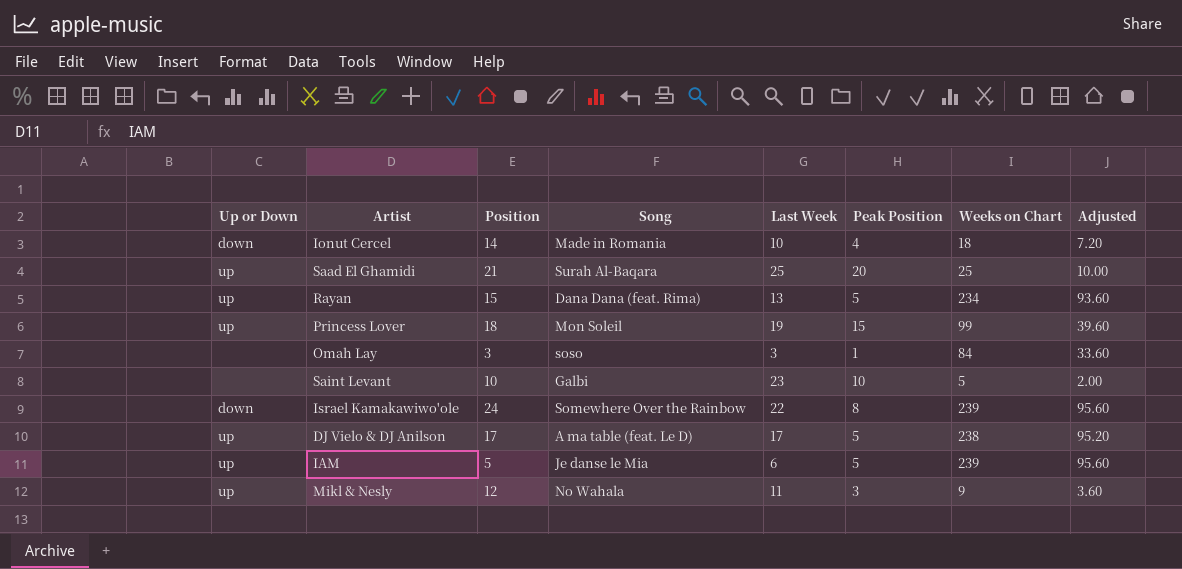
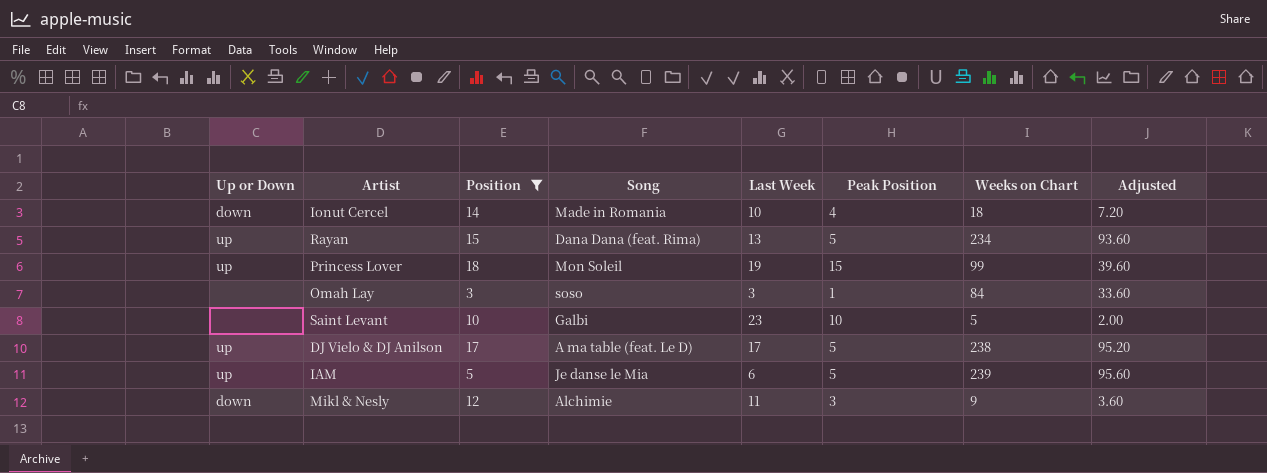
filter: none -> Position <= 18
Mikl & Nesly | Up or Down: up -> down
Mikl & Nesly | Song: No Wahala -> Alchimie

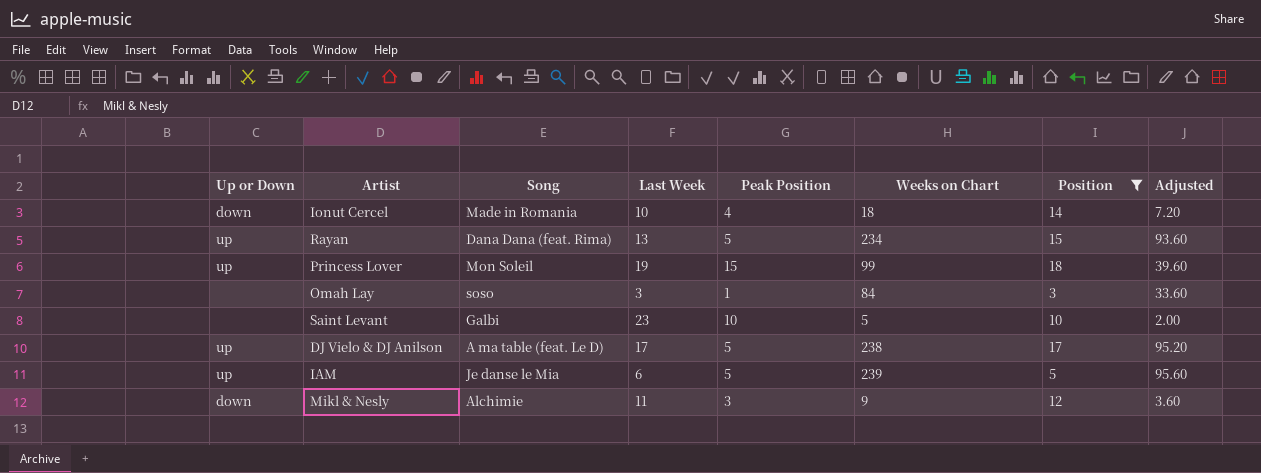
column Position | position: 3 -> 7

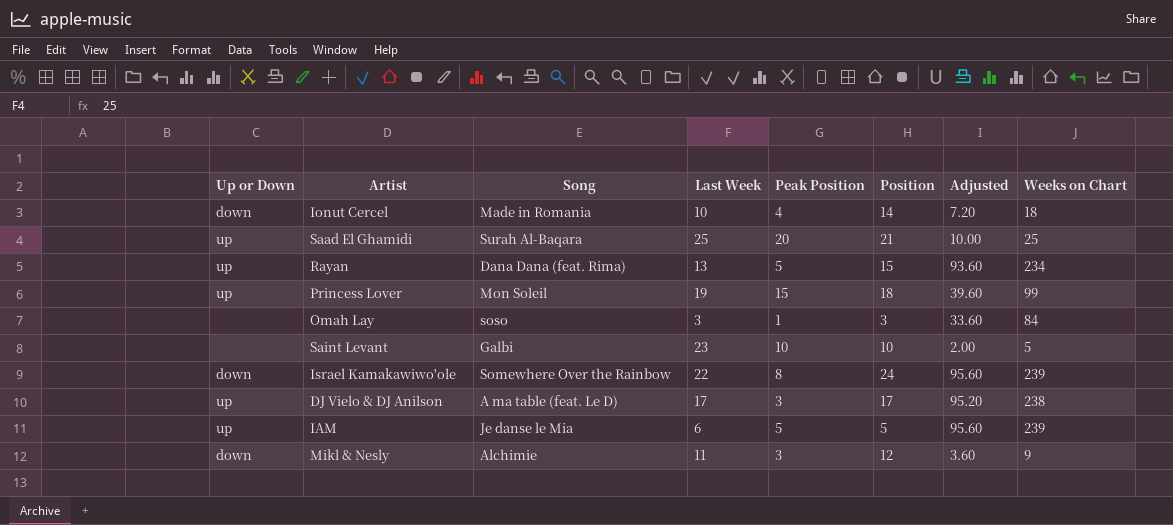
filter: Position <= 18 -> none
column Weeks on Chart | position: 6 -> 8
DJ Vielo & DJ Anilson | Peak Position: 5 -> 3

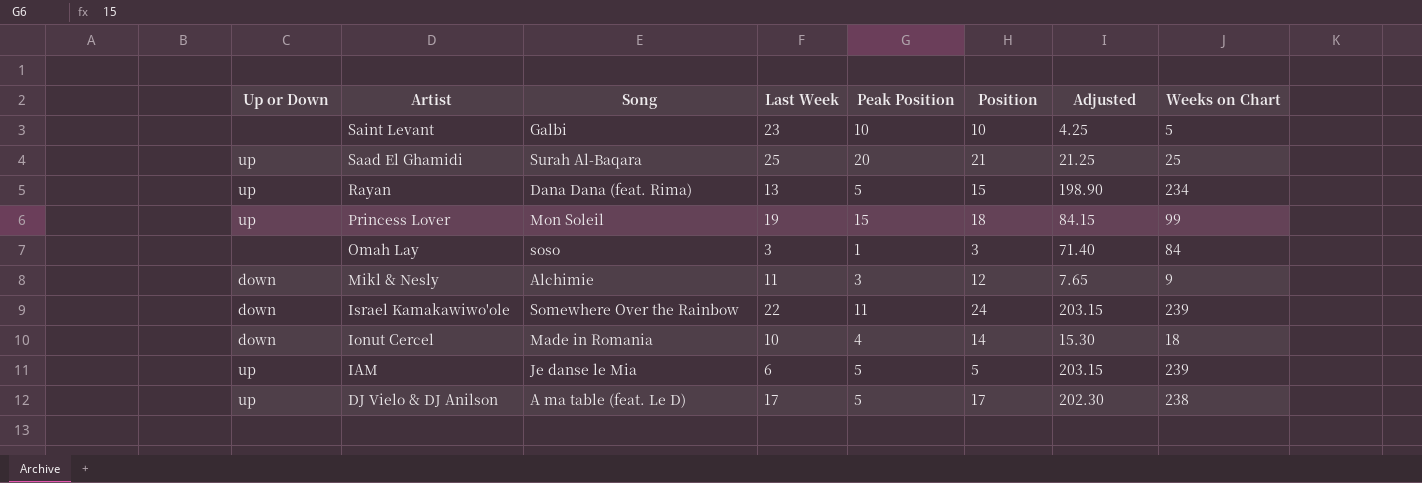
row order: none -> Artist descending
column Adjusted | formula: [Weeks on Chart] * 0.4 -> [Weeks on Chart] * 0.85
Israel Kamakawiwo'ole | Peak Position: 8 -> 11
DJ Vielo & DJ Anilson | Peak Position: 3 -> 5

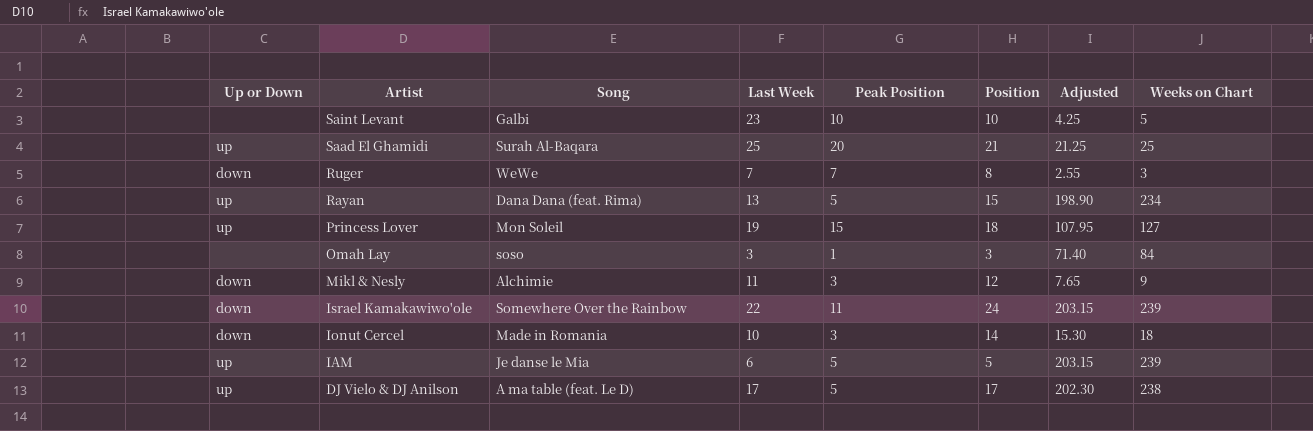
row Ruger: none -> down | WeWe | 7 | 7 | 8 | 2.55 | 3
Princess Lover | Adjusted: 84.15 -> 107.95
Princess Lover | Weeks on Chart: 99 -> 127
Ionut Cercel | Peak Position: 4 -> 3

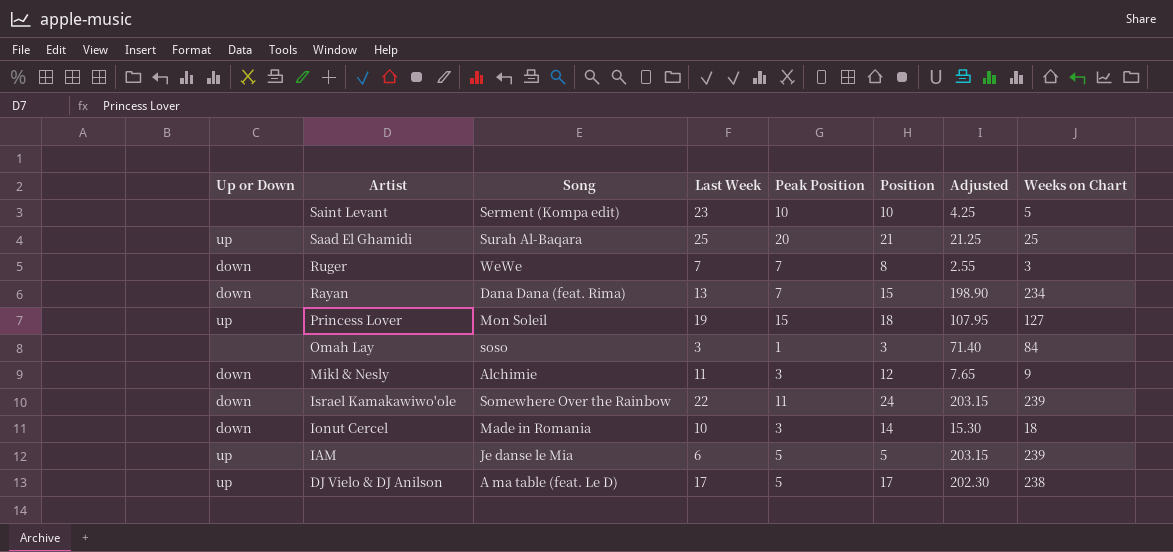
Saint Levant | Song: Galbi -> Serment (Kompa edit)
Rayan | Up or Down: up -> down
Rayan | Peak Position: 5 -> 7

